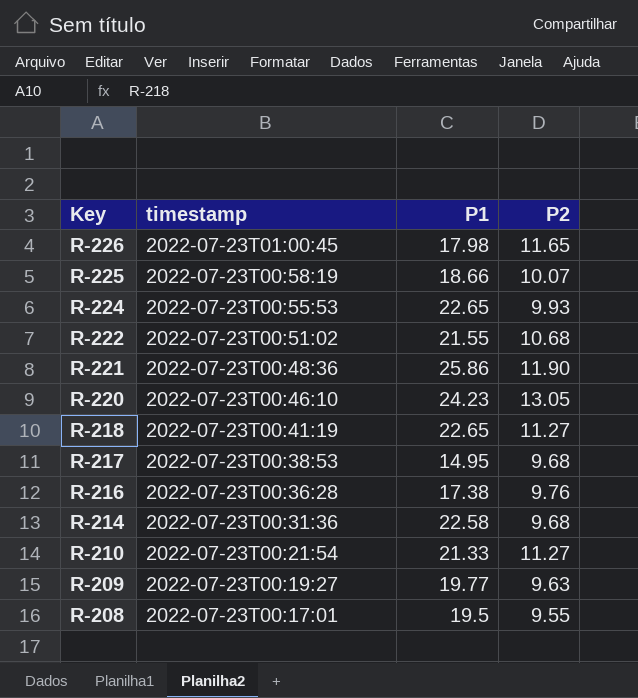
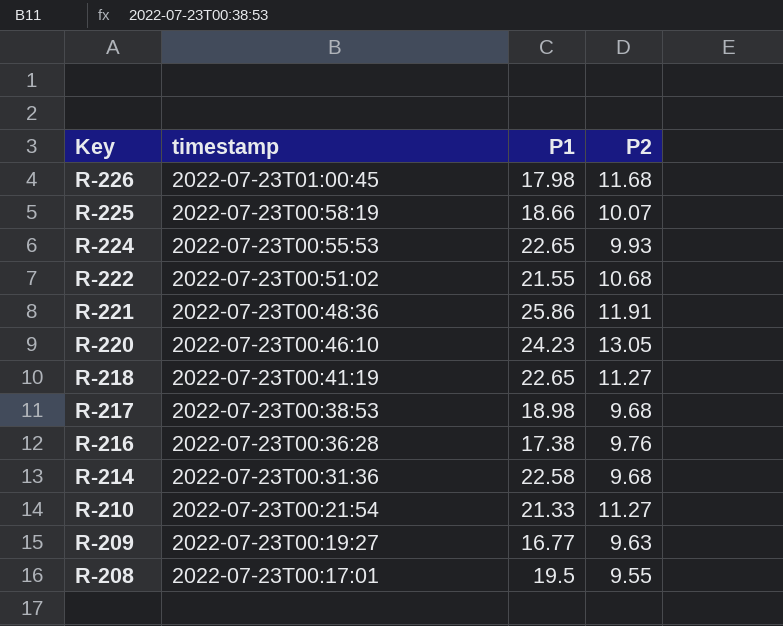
R-226 | P2: 11.65 -> 11.68
R-221 | P2: 11.90 -> 11.91
R-217 | P1: 14.95 -> 18.98
R-209 | P1: 19.77 -> 16.77

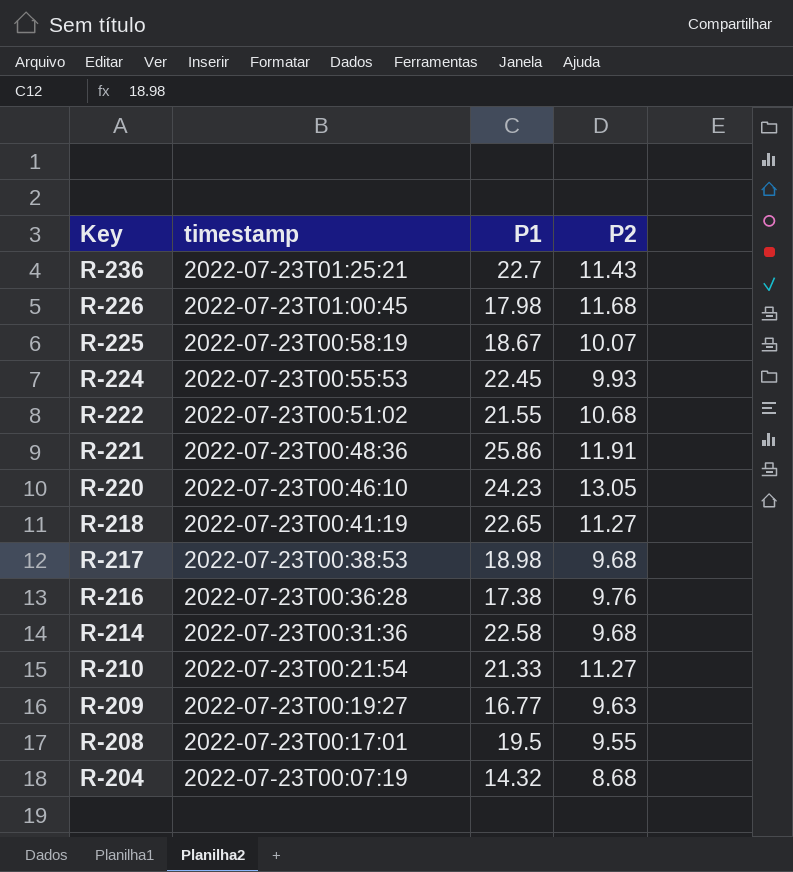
row R-236: none -> 2022-07-23T01:25:21 | 22.7 | 11.43
R-225 | P1: 18.66 -> 18.67
R-224 | P1: 22.65 -> 22.45
row R-204: none -> 2022-07-23T00:07:19 | 14.32 | 8.68

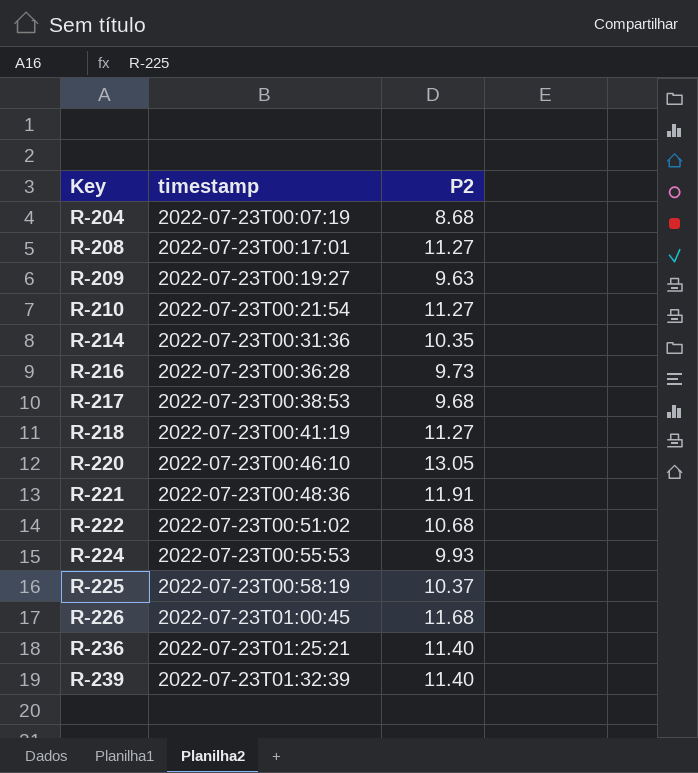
row order: Key descending -> Key ascending
column P1 | position: 3 -> none
R-208 | P2: 9.55 -> 11.27
R-214 | P2: 9.68 -> 10.35
R-216 | P2: 9.76 -> 9.73
R-225 | P2: 10.07 -> 10.37
R-236 | P2: 11.43 -> 11.40
row R-239: none -> 2022-07-23T01:32:39 | 11.40

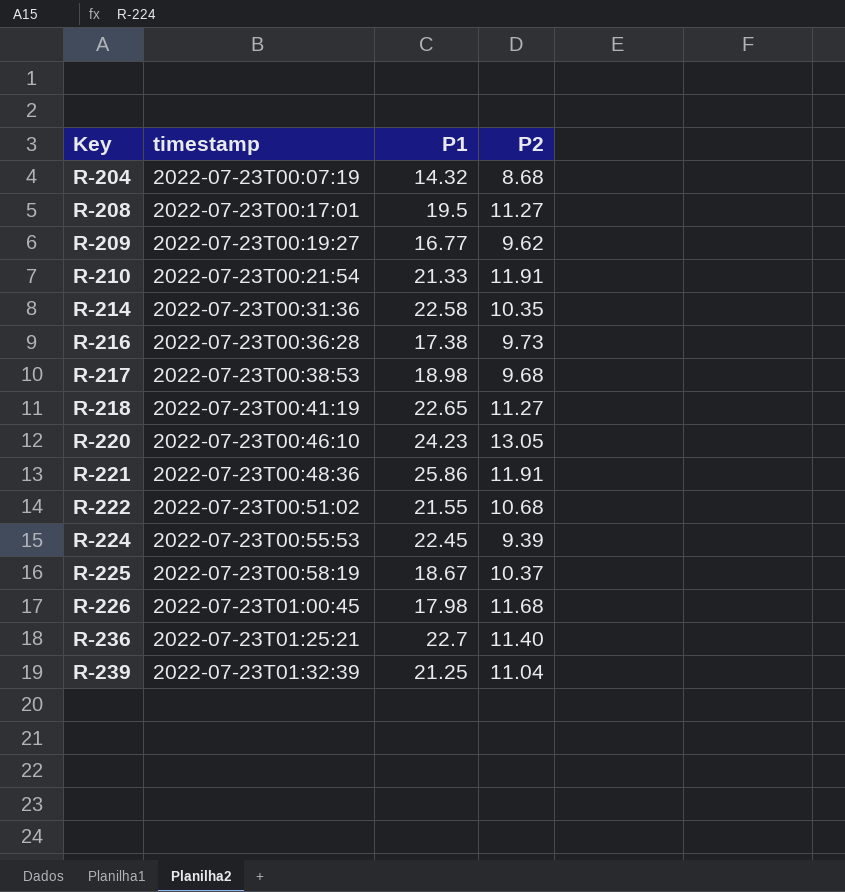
column P1 | position: none -> 3
R-209 | P2: 9.63 -> 9.62
R-210 | P2: 11.27 -> 11.91
R-224 | P2: 9.93 -> 9.39
R-239 | P2: 11.40 -> 11.04

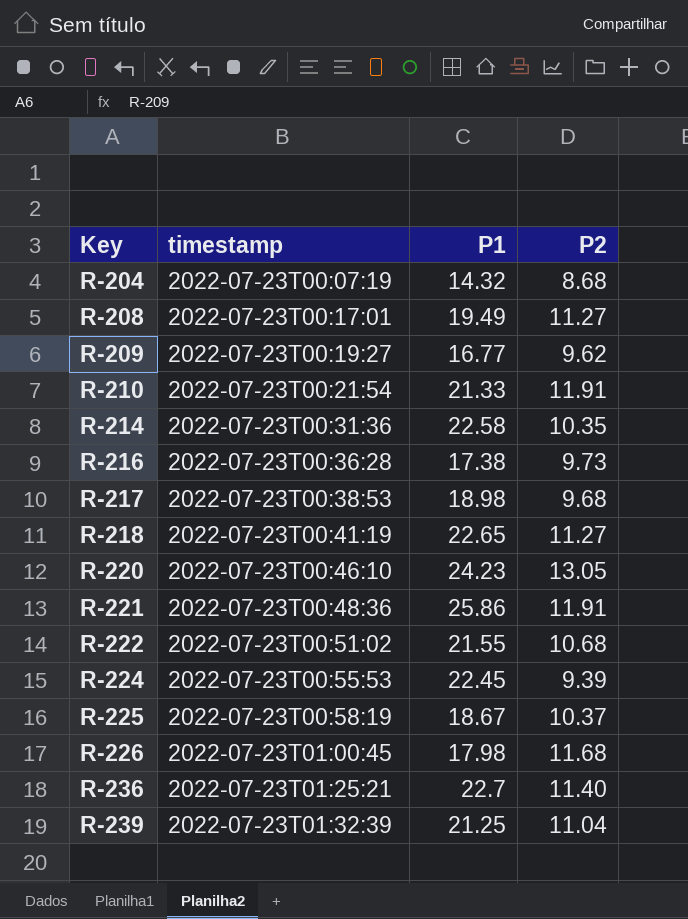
R-208 | P1: 19.5 -> 19.49

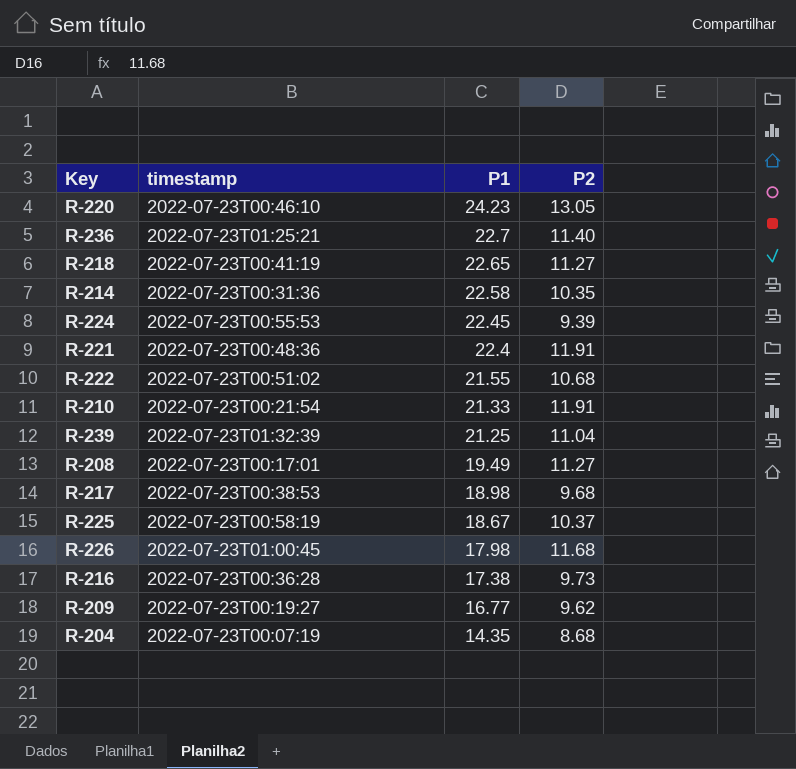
row order: Key ascending -> P1 descending
R-221 | P1: 25.86 -> 22.4
R-204 | P1: 14.32 -> 14.35

